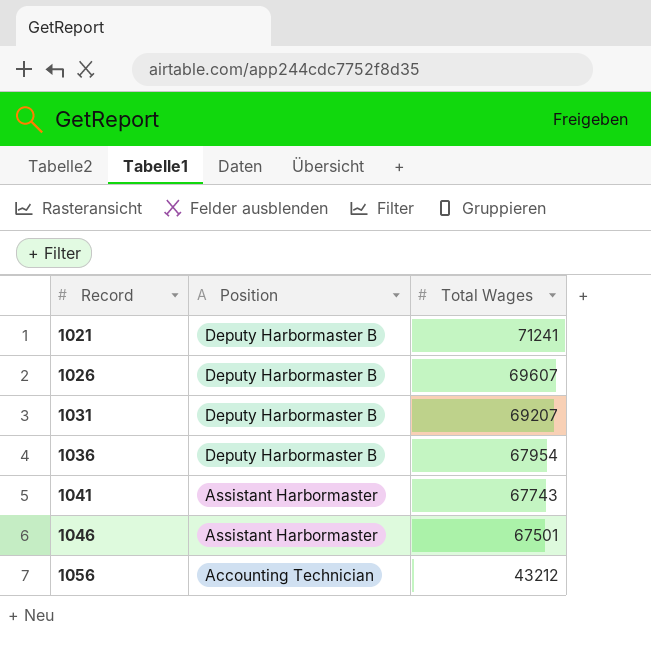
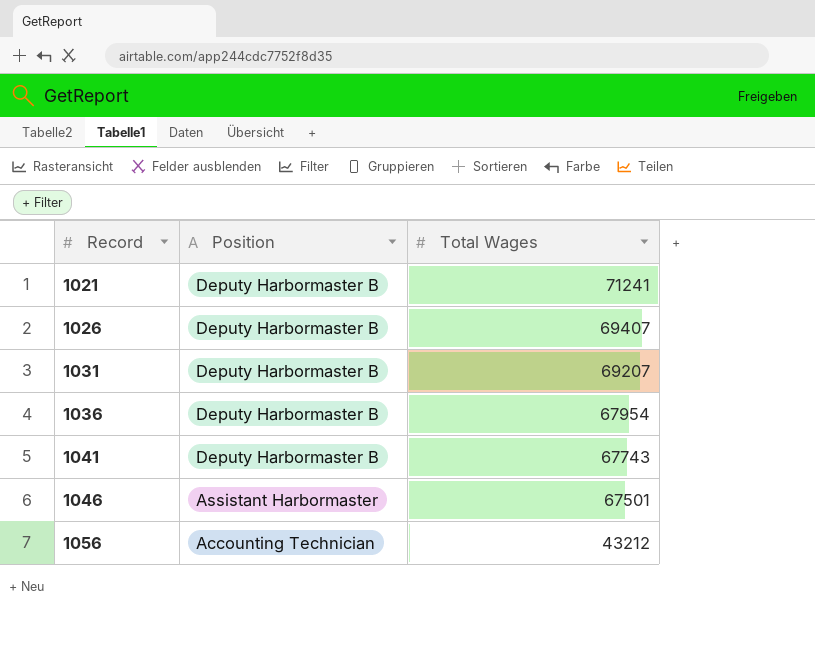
1026 | Total Wages: 69607 -> 69407
1041 | Position: Assistant Harbormaster -> Deputy Harbormaster B

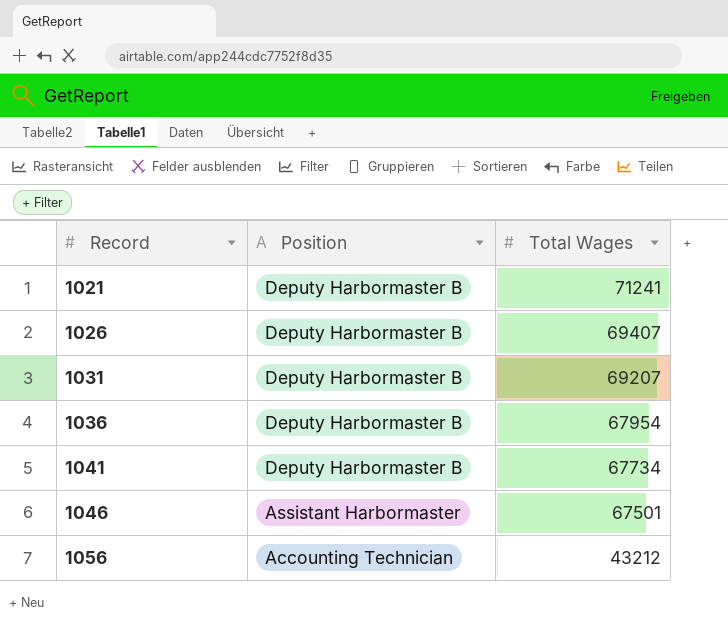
1041 | Total Wages: 67743 -> 67734

